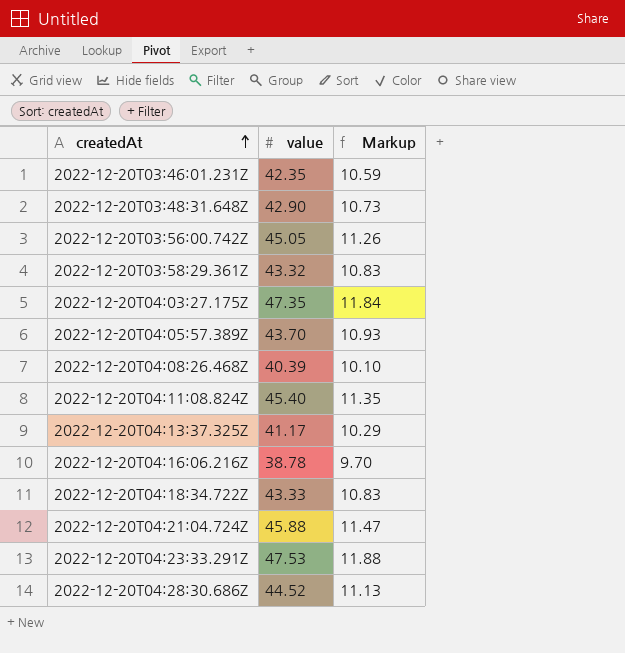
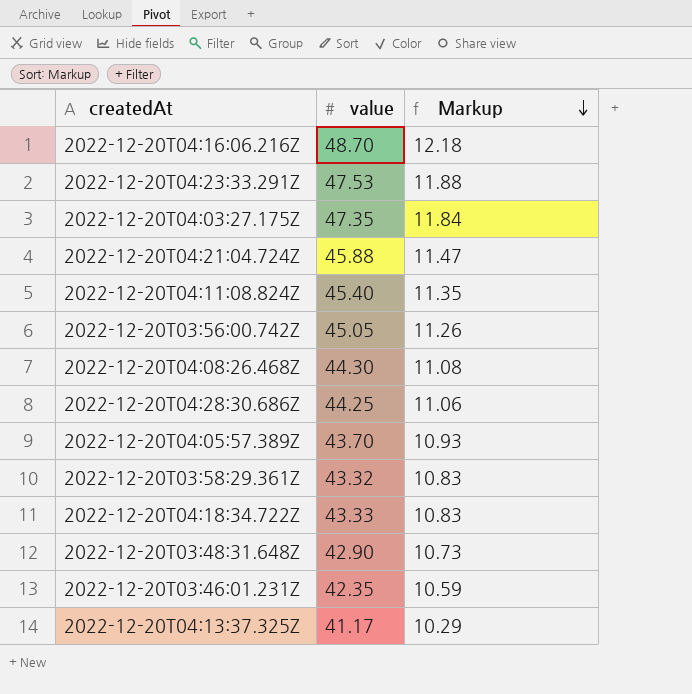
row order: createdAt ascending -> Markup descending
2022-12-20T04:16:06.216Z | value: 38.78 -> 48.70
2022-12-20T04:16:06.216Z | Markup: 9.70 -> 12.18
2022-12-20T04:08:26.468Z | value: 40.39 -> 44.30
2022-12-20T04:08:26.468Z | Markup: 10.10 -> 11.08
2022-12-20T04:28:30.686Z | value: 44.52 -> 44.25
2022-12-20T04:28:30.686Z | Markup: 11.13 -> 11.06

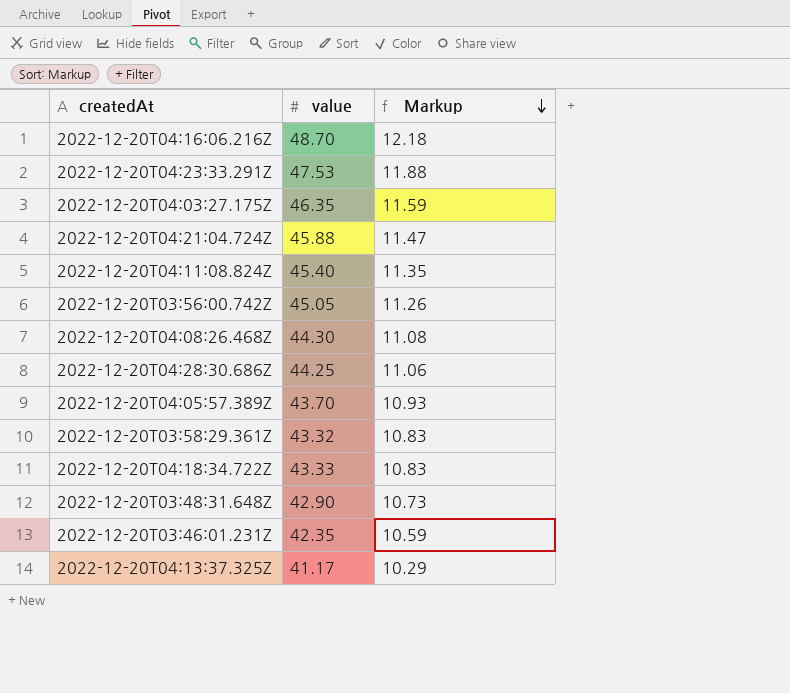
2022-12-20T04:03:27.175Z | value: 47.35 -> 46.35
2022-12-20T04:03:27.175Z | Markup: 11.84 -> 11.59

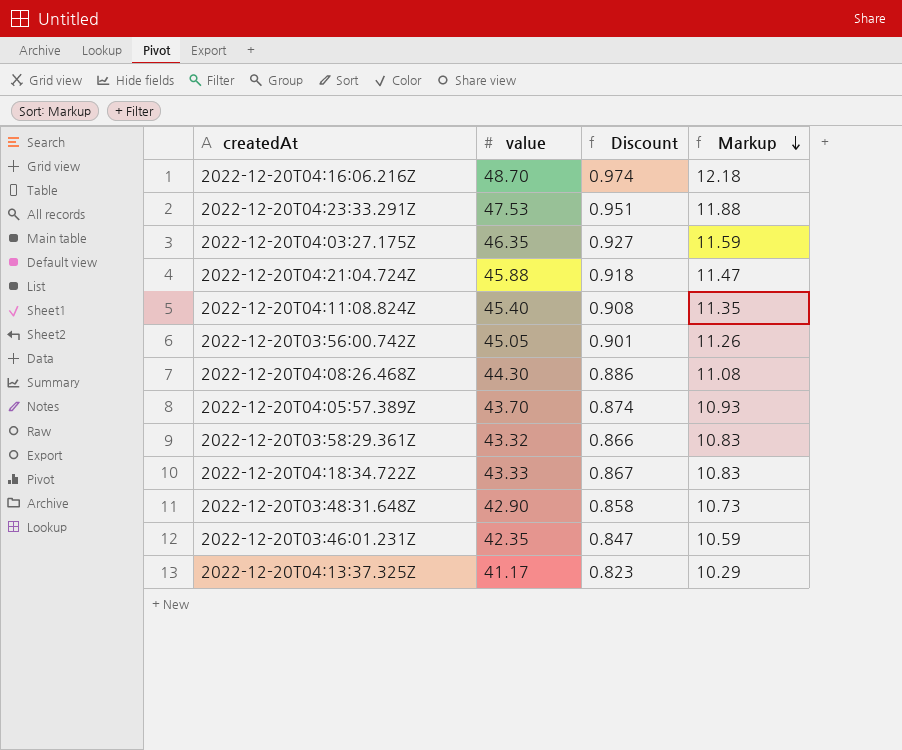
column Discount | formula: none -> [value] * 0.02
row 2022-12-20T04:28:30.686Z: 44.25 | 11.06 -> none

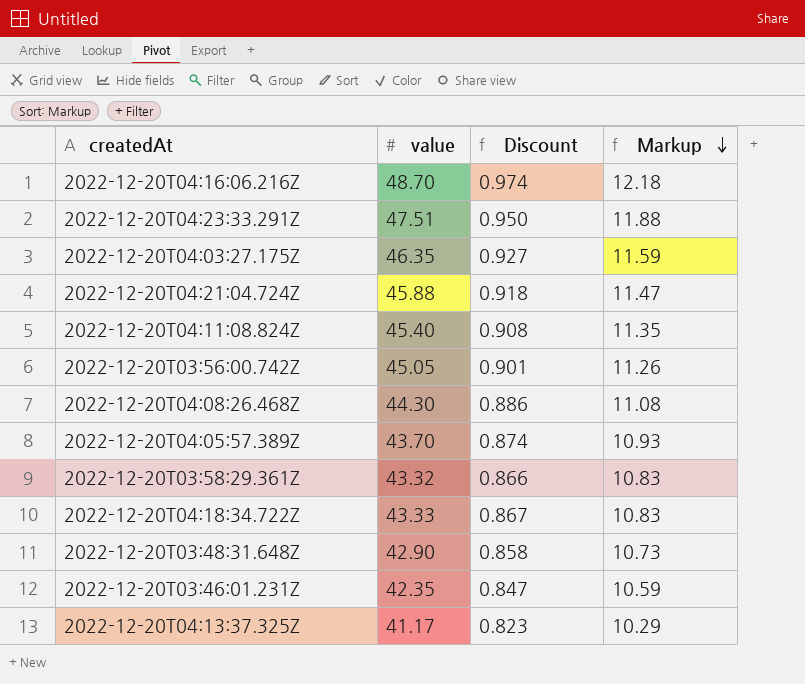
2022-12-20T04:23:33.291Z | value: 47.53 -> 47.51
2022-12-20T04:23:33.291Z | Discount: 0.951 -> 0.950

